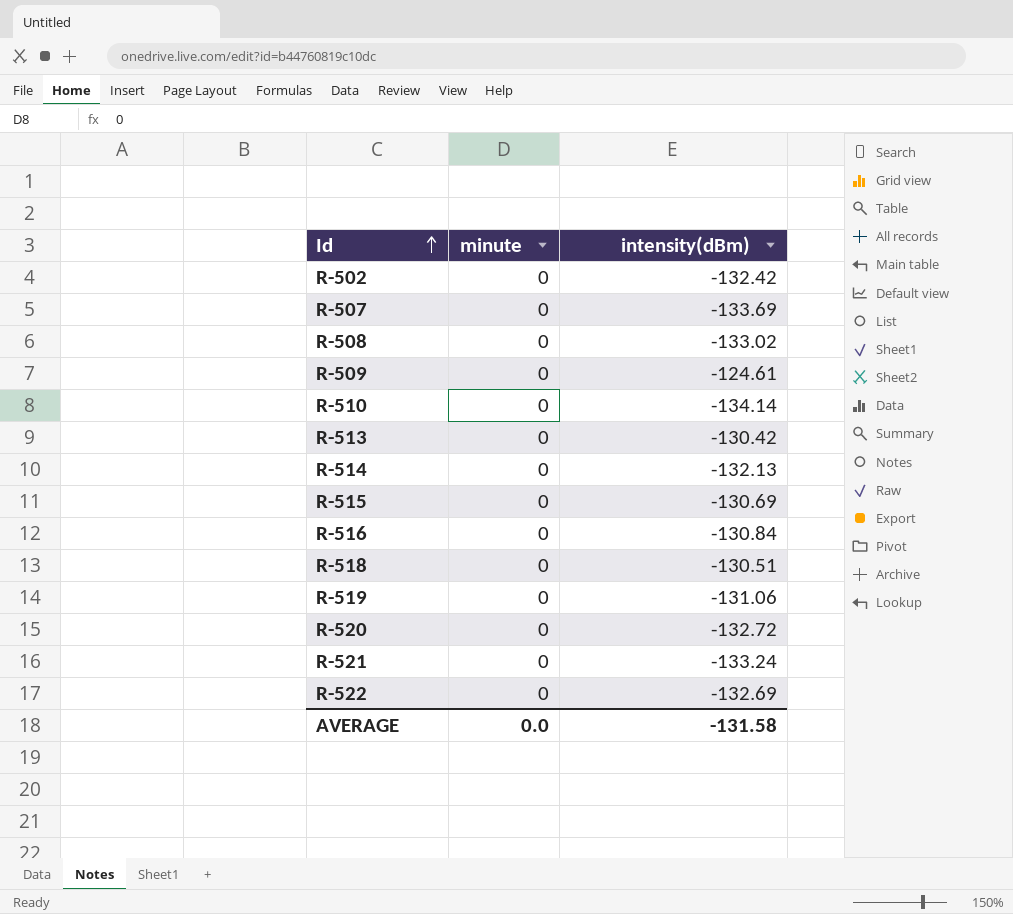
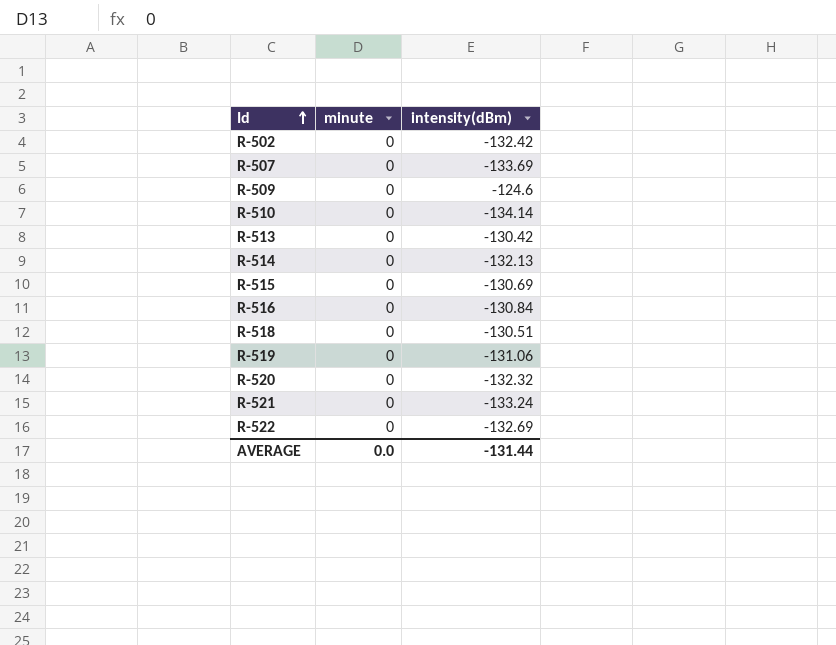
row R-508: 0 | -133.02 -> none
R-509 | intensity(dBm): -124.61 -> -124.6
R-520 | intensity(dBm): -132.72 -> -132.32
AVERAGE | intensity(dBm): -131.58 -> -131.44

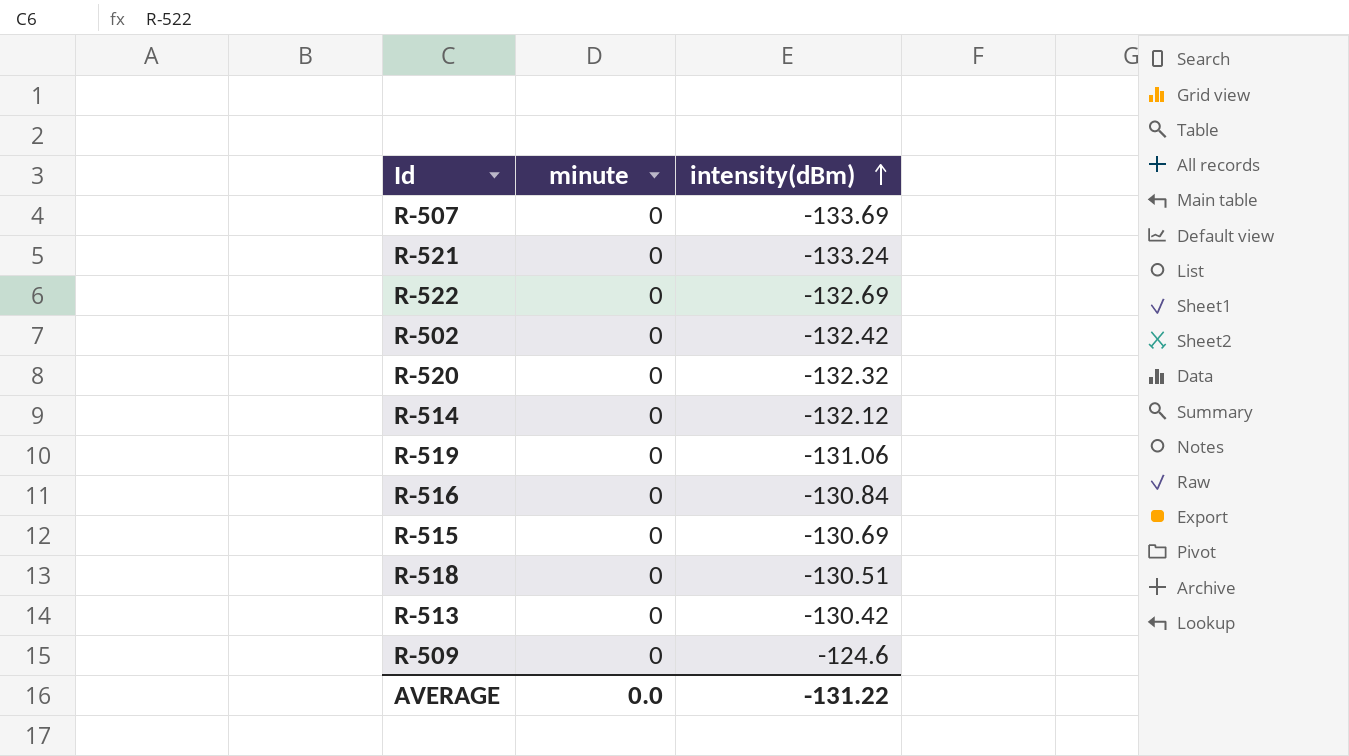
row order: Id ascending -> intensity(dBm) ascending
row R-510: 0 | -134.14 -> none
R-514 | intensity(dBm): -132.13 -> -132.12
AVERAGE | intensity(dBm): -131.44 -> -131.22

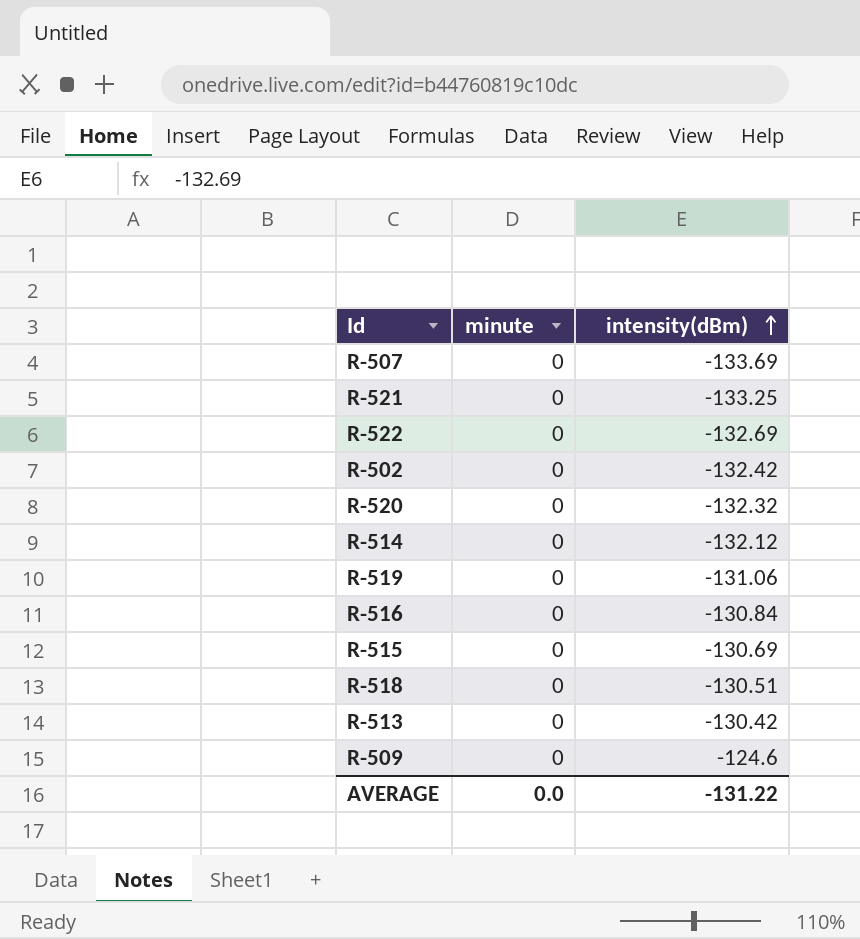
R-521 | intensity(dBm): -133.24 -> -133.25

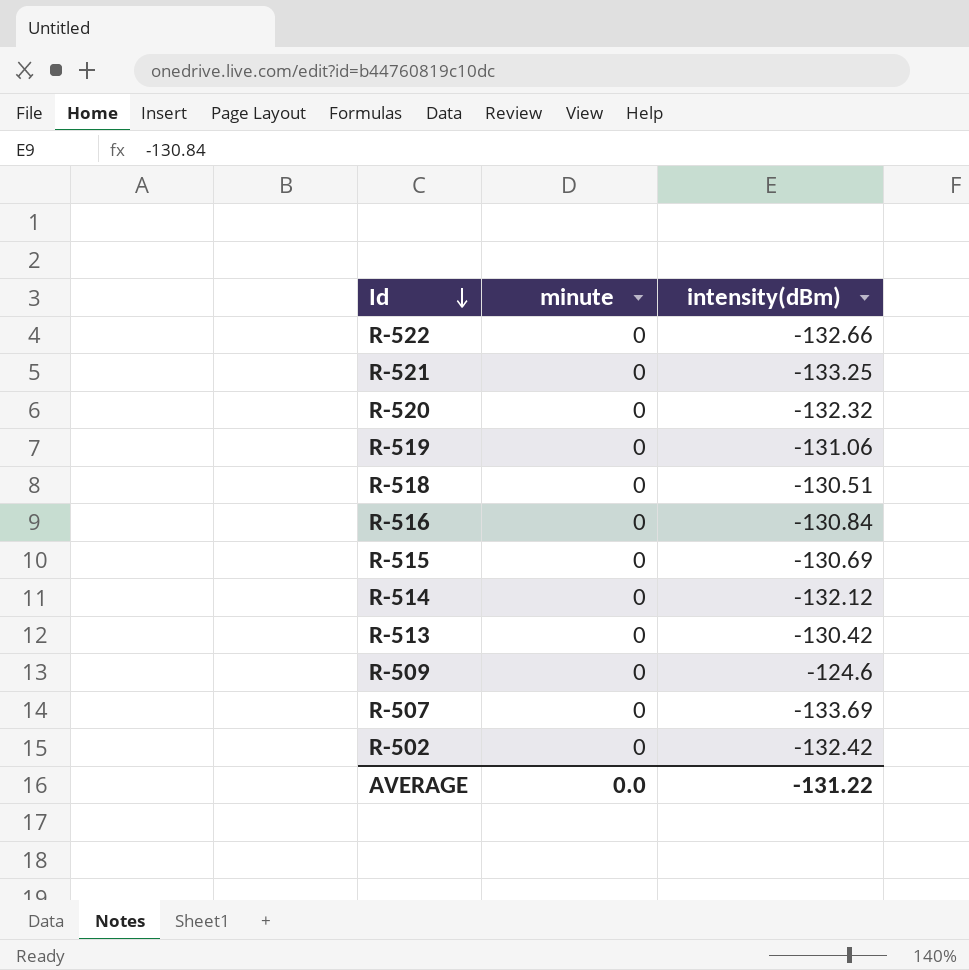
row order: intensity(dBm) ascending -> Id descending
R-522 | intensity(dBm): -132.69 -> -132.66

